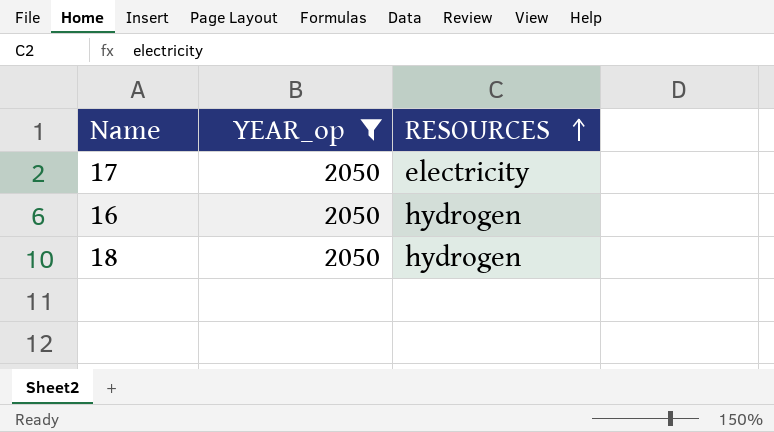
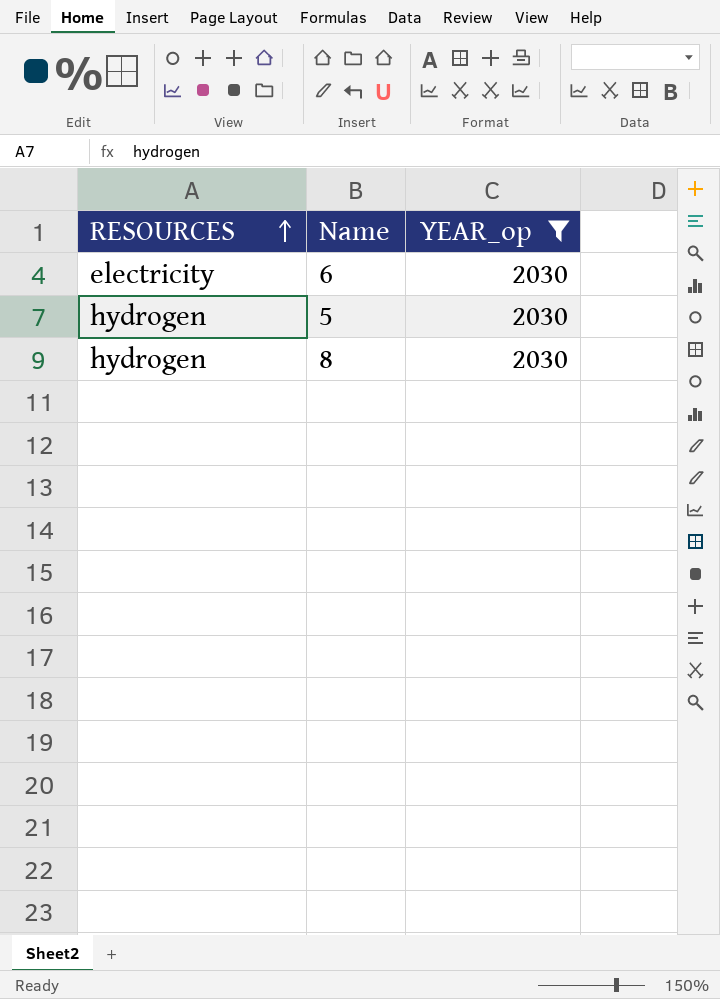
filter: YEAR_op = 2050 -> YEAR_op = 2030
column RESOURCES | position: 3 -> 1

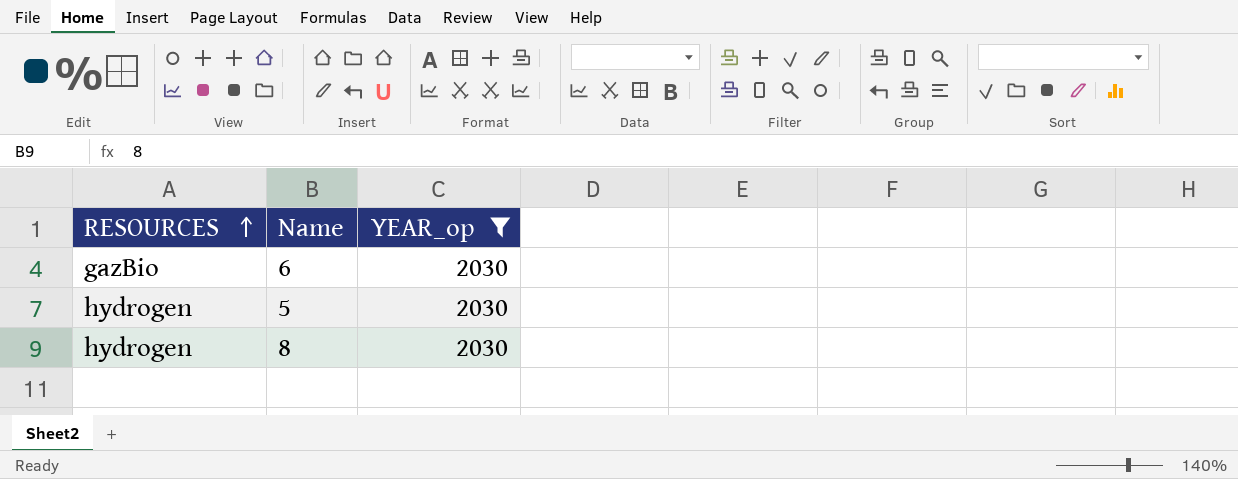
6 | RESOURCES: electricity -> gazBio

